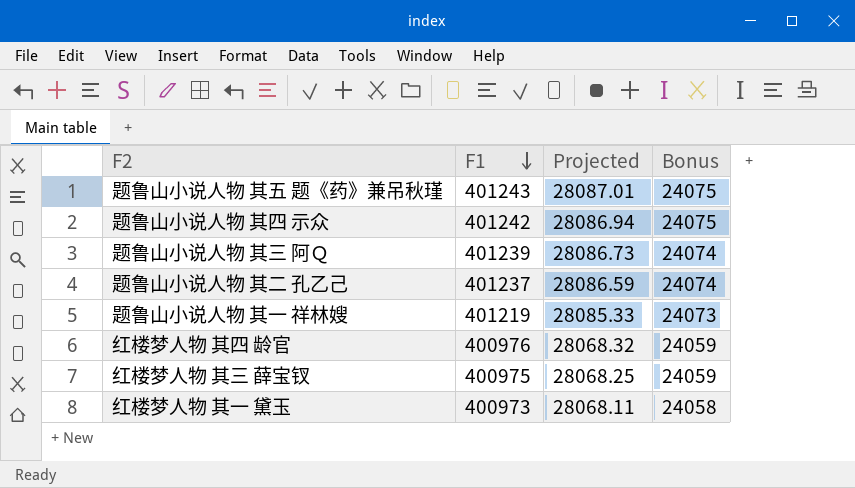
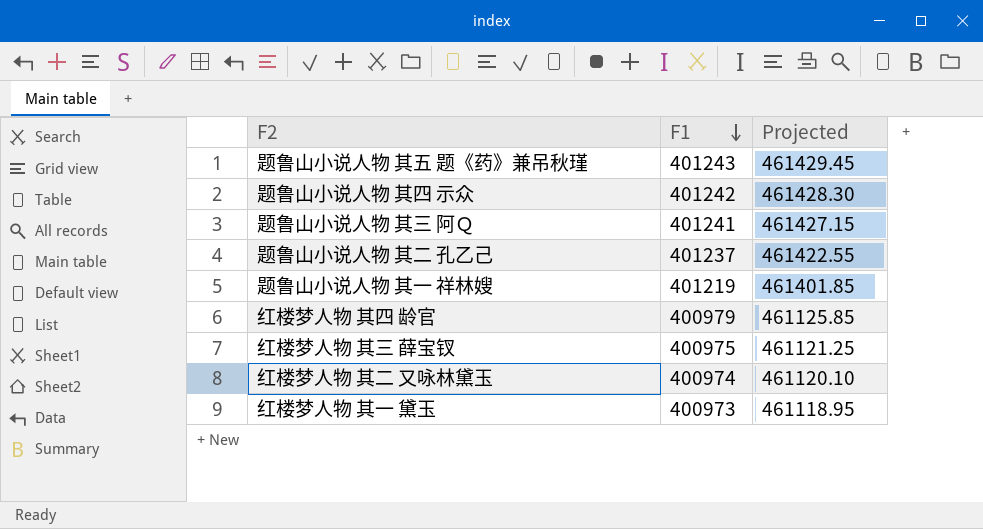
column Bonus | formula: [F1] * 0.06 -> none
column Projected | formula: [F1] * 0.07 -> [F1] * 1.15
题鲁山小说人物 其三 阿Ｑ | F1: 401239 -> 401241
红楼梦人物 其四 龄官 | F1: 400976 -> 400979
row 红楼梦人物 其二 又咏林黛玉: none -> 400974 | 461120.10

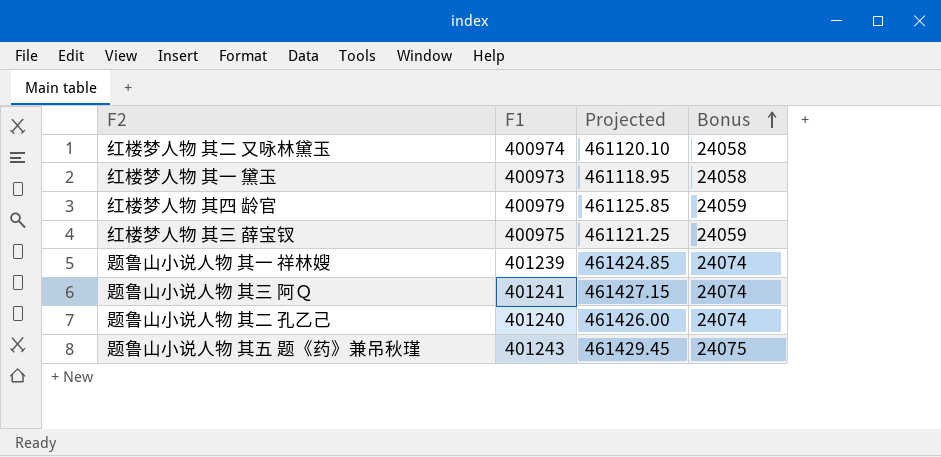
row order: F1 descending -> Bonus ascending
column Bonus | formula: none -> [F1] * 0.06
row 题鲁山小说人物 其四 示众: 401242 | 461428.30 -> none
题鲁山小说人物 其一 祥林嫂 | F1: 401219 -> 401239
题鲁山小说人物 其一 祥林嫂 | Projected: 461401.85 -> 461424.85
题鲁山小说人物 其二 孔乙己 | F1: 401237 -> 401240
题鲁山小说人物 其二 孔乙己 | Projected: 461422.55 -> 461426.00

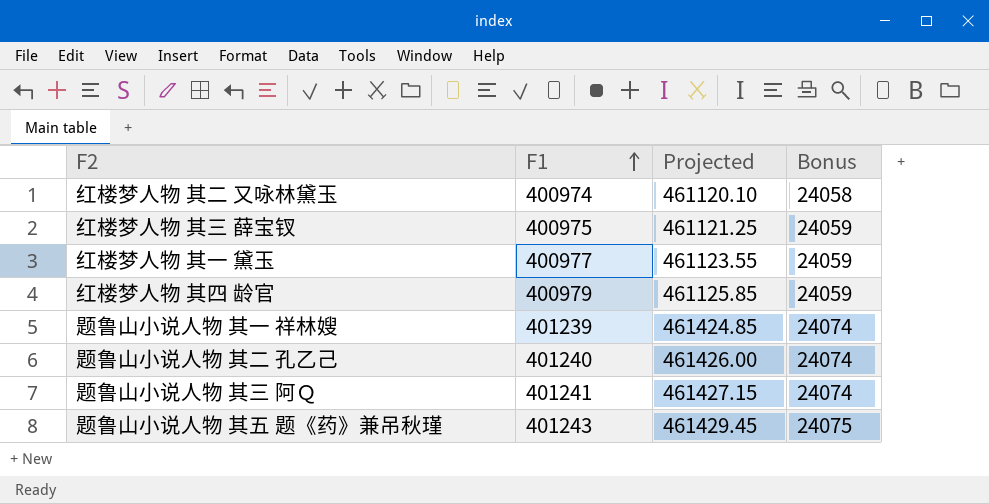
row order: Bonus ascending -> F1 ascending
红楼梦人物 其一 黛玉 | F1: 400973 -> 400977
红楼梦人物 其一 黛玉 | Projected: 461118.95 -> 461123.55
红楼梦人物 其一 黛玉 | Bonus: 24058 -> 24059

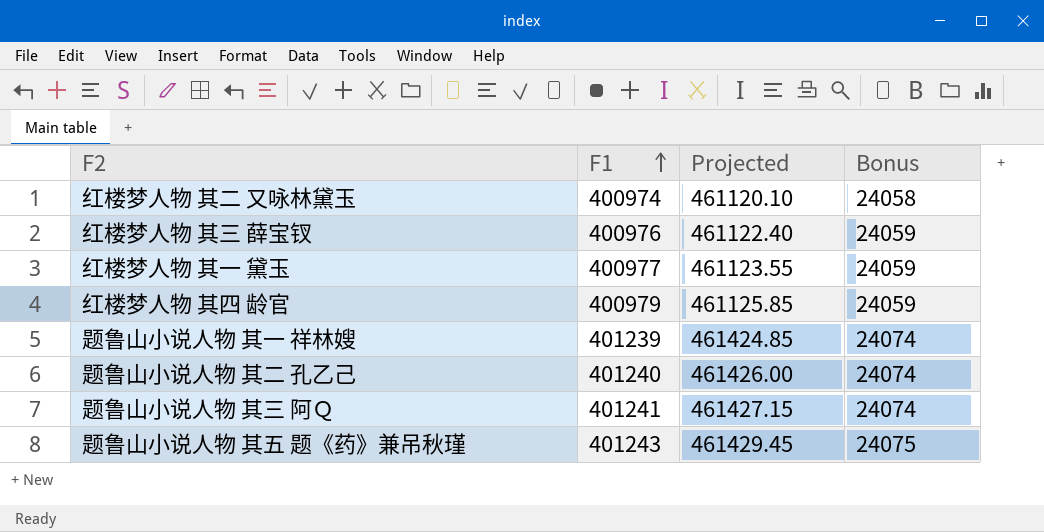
红楼梦人物 其三 薛宝钗 | F1: 400975 -> 400976
红楼梦人物 其三 薛宝钗 | Projected: 461121.25 -> 461122.40

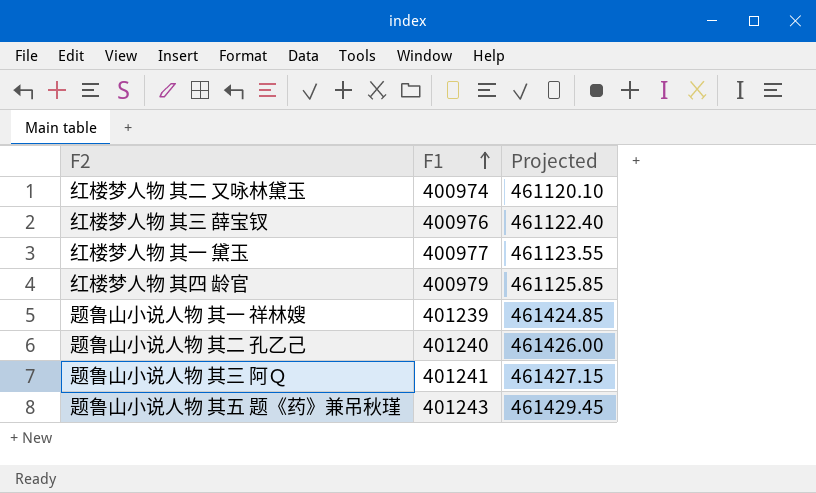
column Bonus | formula: [F1] * 0.06 -> none

